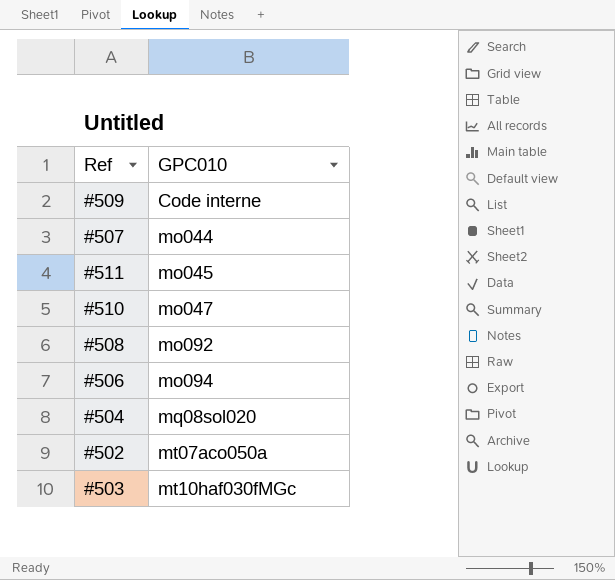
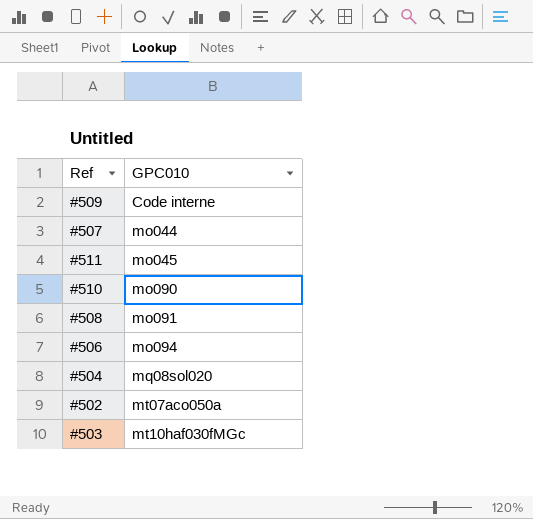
#510 | GPC010: mo047 -> mo090
#508 | GPC010: mo092 -> mo091

